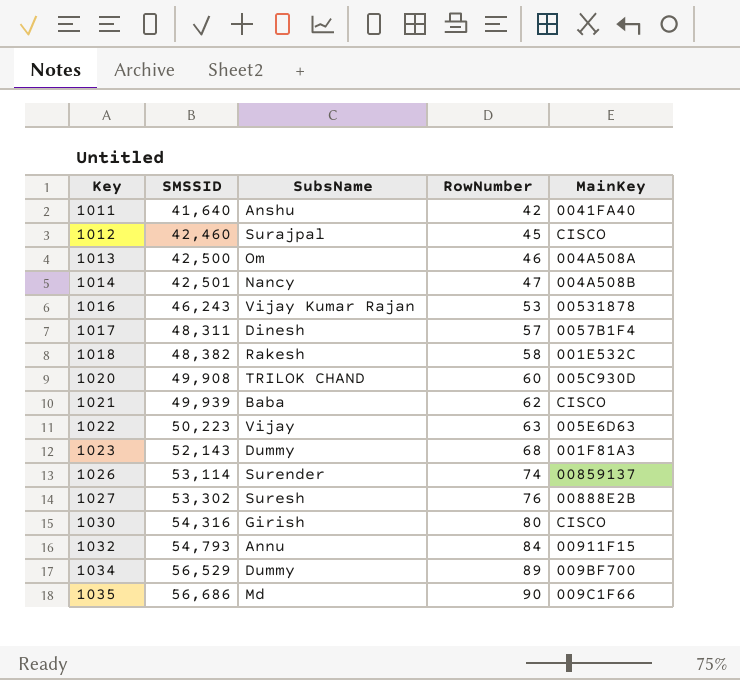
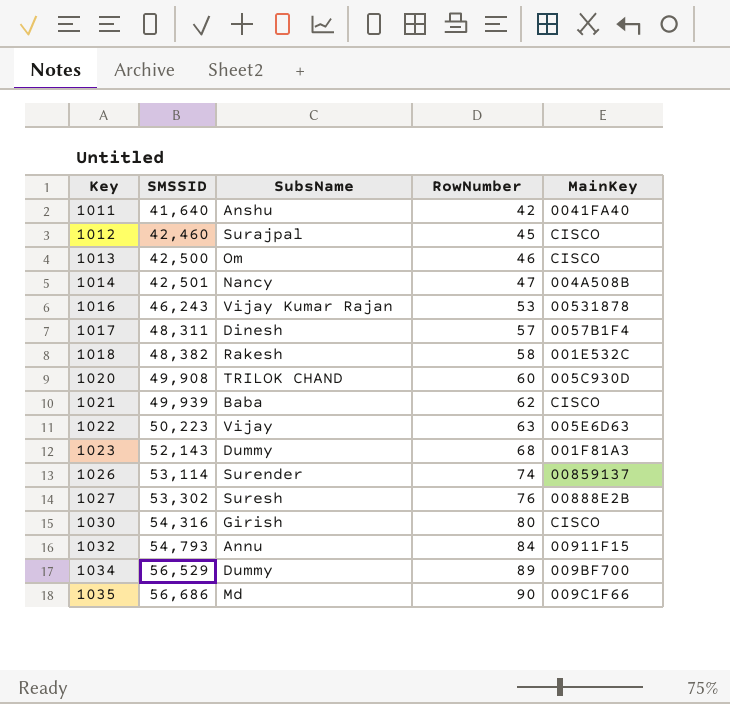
1013 | MainKey: 004A508A -> CISCO

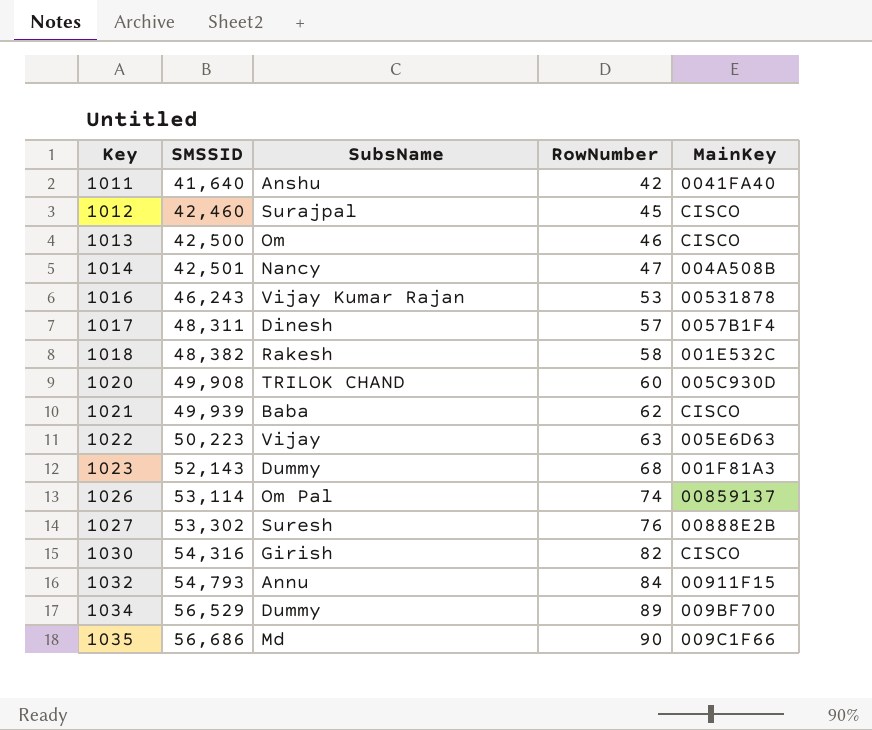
1026 | SubsName: Surender -> Om Pal
1030 | RowNumber: 80 -> 82

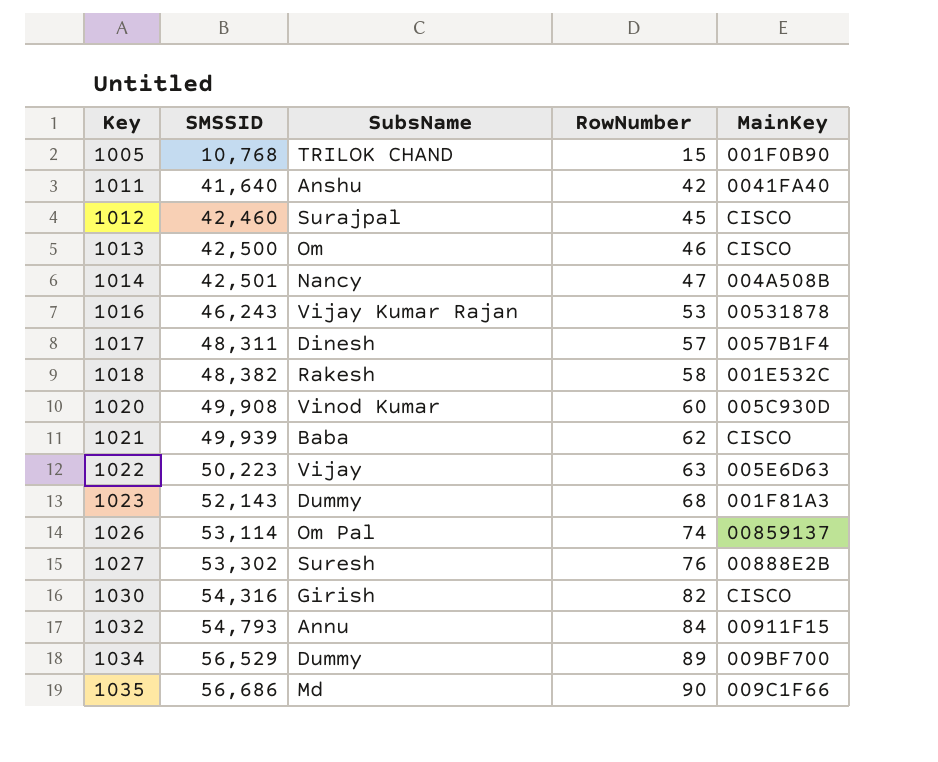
row 1005: none -> 10,768 | TRILOK CHAND | 15 | 001F0B90
1020 | SubsName: TRILOK CHAND -> Vinod Kumar

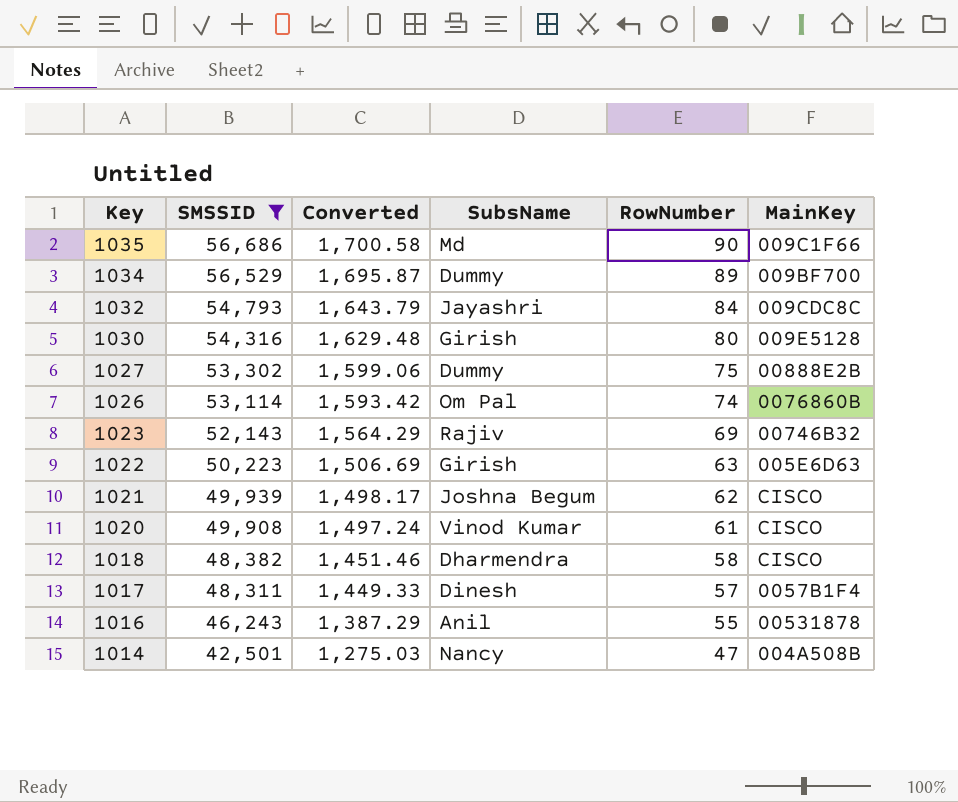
filter: none -> SMSSID >= 42,501
row order: Key ascending -> Key descending
column Converted | formula: none -> [SMSSID] * 0.03
1032 | SubsName: Annu -> Jayashri
1032 | MainKey: 00911F15 -> 009CDC8C
1030 | RowNumber: 82 -> 80
1030 | MainKey: CISCO -> 009E5128
1027 | SubsName: Suresh -> Dummy
1027 | RowNumber: 76 -> 75
1026 | MainKey: 00859137 -> 0076860B
1023 | SubsName: Dummy -> Rajiv
1023 | RowNumber: 68 -> 69
1023 | MainKey: 001F81A3 -> 00746B32
1022 | SubsName: Vijay -> Girish
1021 | SubsName: Baba -> Joshna Begum
1020 | RowNumber: 60 -> 61
1020 | MainKey: 005C930D -> CISCO
1018 | SubsName: Rakesh -> Dharmendra
1018 | MainKey: 001E532C -> CISCO
1016 | SubsName: Vijay Kumar Rajan -> Anil
1016 | RowNumber: 53 -> 55

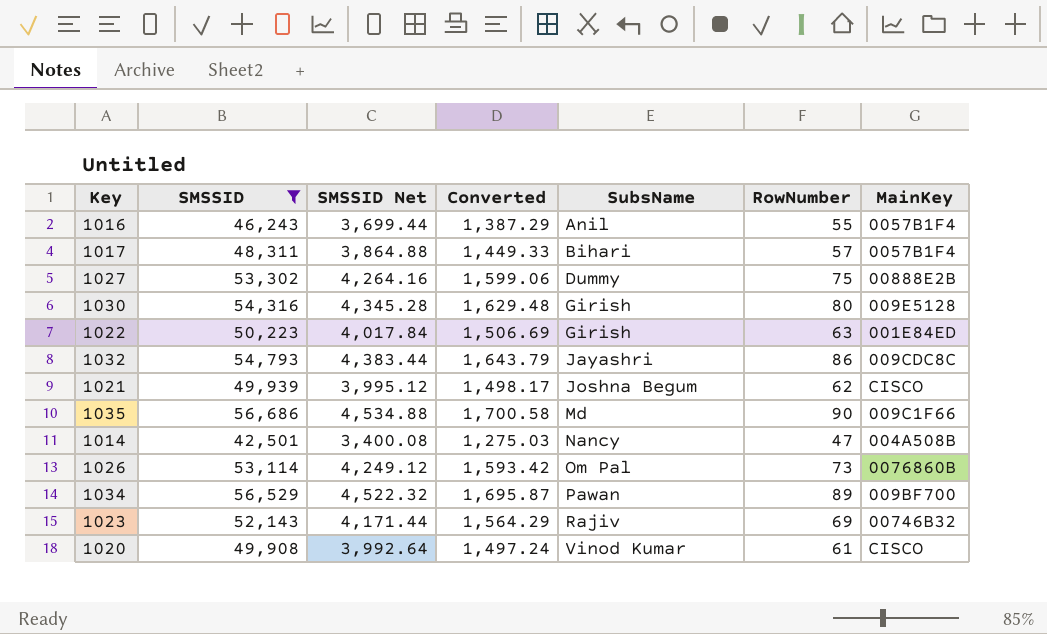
row order: Key descending -> SubsName ascending
column SMSSID Net | formula: none -> [SMSSID] * 0.08
row 1018: 48,382 | 1,451.46 | Dharmendra | 58 | CISCO -> none
1016 | MainKey: 00531878 -> 0057B1F4
1017 | SubsName: Dinesh -> Bihari
1022 | MainKey: 005E6D63 -> 001E84ED
1032 | RowNumber: 84 -> 86
1026 | RowNumber: 74 -> 73
1034 | SubsName: Dummy -> Pawan

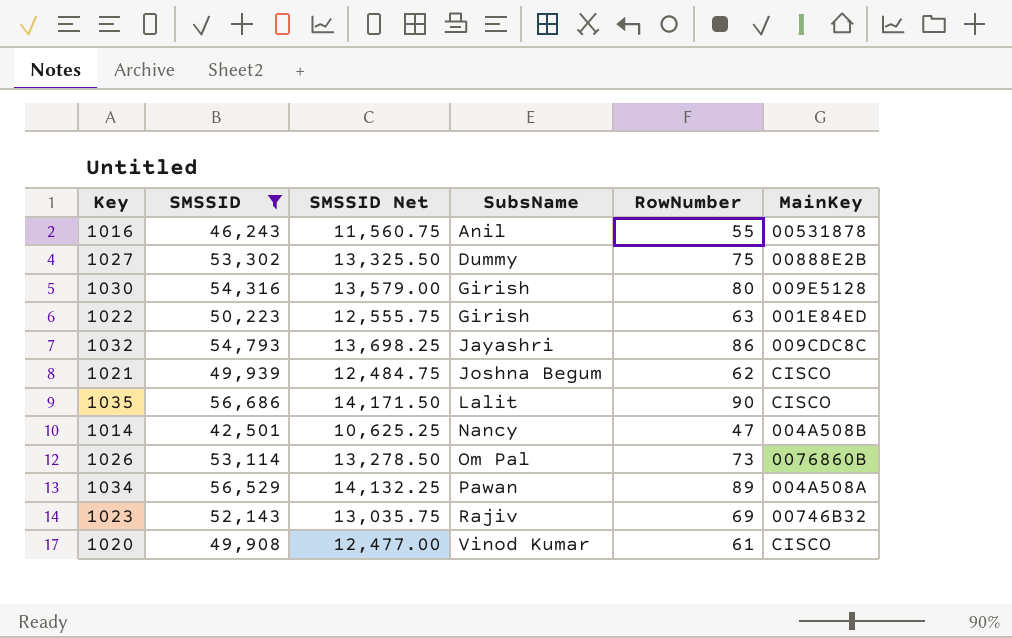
column Converted | formula: [SMSSID] * 0.03 -> none
column SMSSID Net | formula: [SMSSID] * 0.08 -> [SMSSID] * 0.25
row 1017: 48,311 | 3,864.88 | 1,449.33 | Bihari | 57 | 0057B1F4 -> none
1016 | MainKey: 0057B1F4 -> 00531878
1035 | SubsName: Md -> Lalit
1035 | MainKey: 009C1F66 -> CISCO
1034 | MainKey: 009BF700 -> 004A508A

